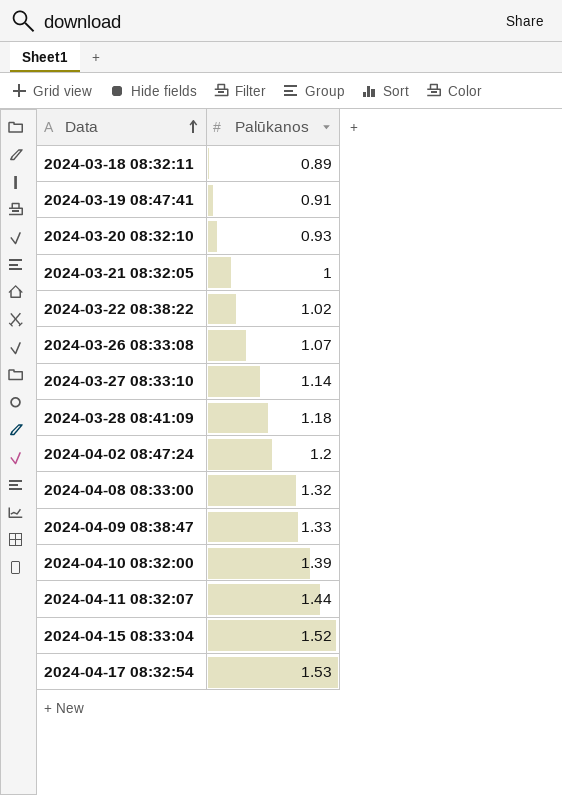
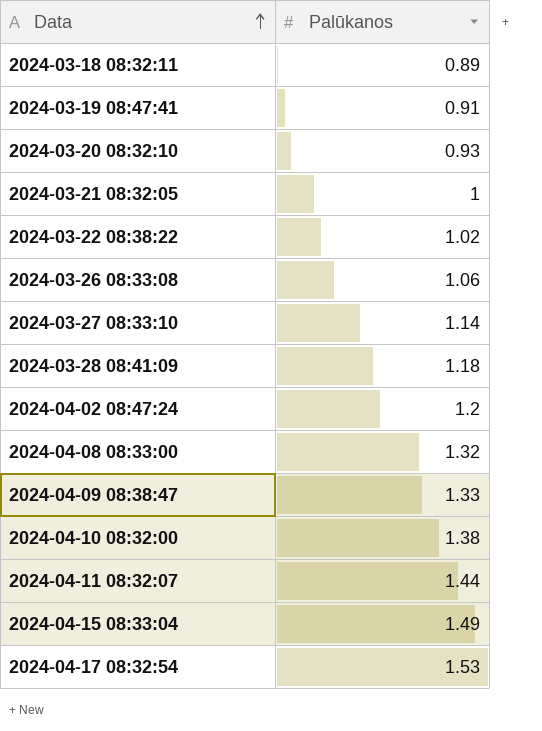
2024-03-26 08:33:08 | Palūkanos: 1.07 -> 1.06
2024-04-10 08:32:00 | Palūkanos: 1.39 -> 1.38
2024-04-15 08:33:04 | Palūkanos: 1.52 -> 1.49

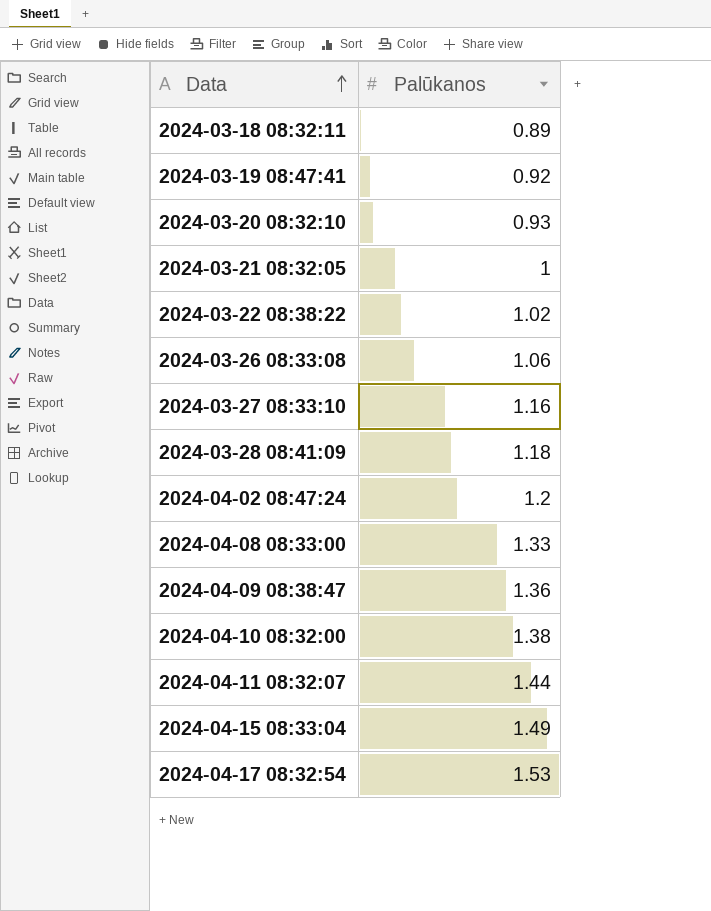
2024-03-19 08:47:41 | Palūkanos: 0.91 -> 0.92
2024-03-27 08:33:10 | Palūkanos: 1.14 -> 1.16
2024-04-08 08:33:00 | Palūkanos: 1.32 -> 1.33
2024-04-09 08:38:47 | Palūkanos: 1.33 -> 1.36

